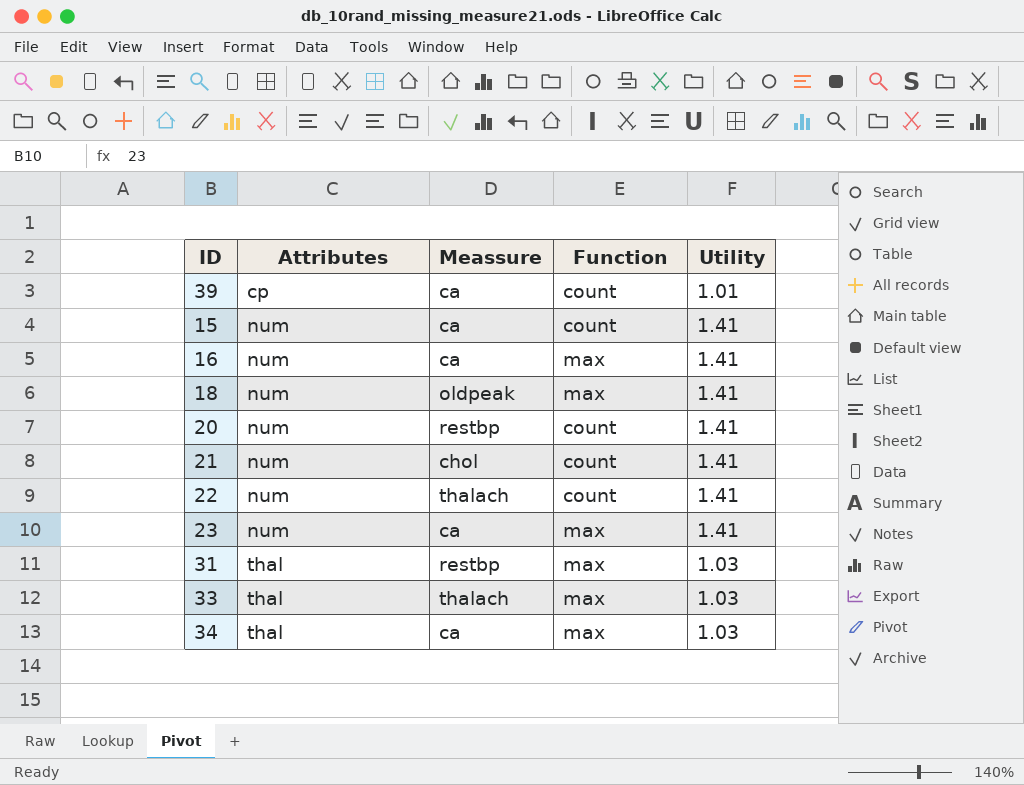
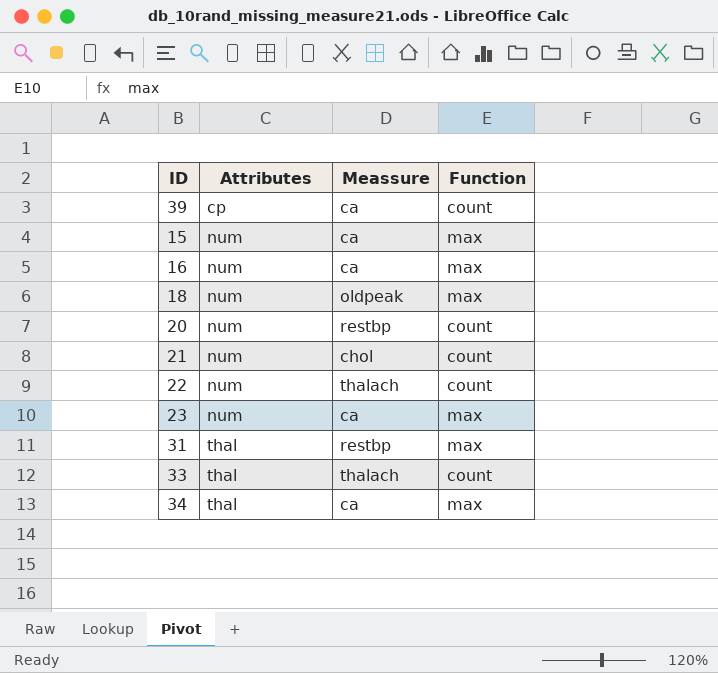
column Utility | position: 5 -> none
15 | Function: count -> max
33 | Function: max -> count

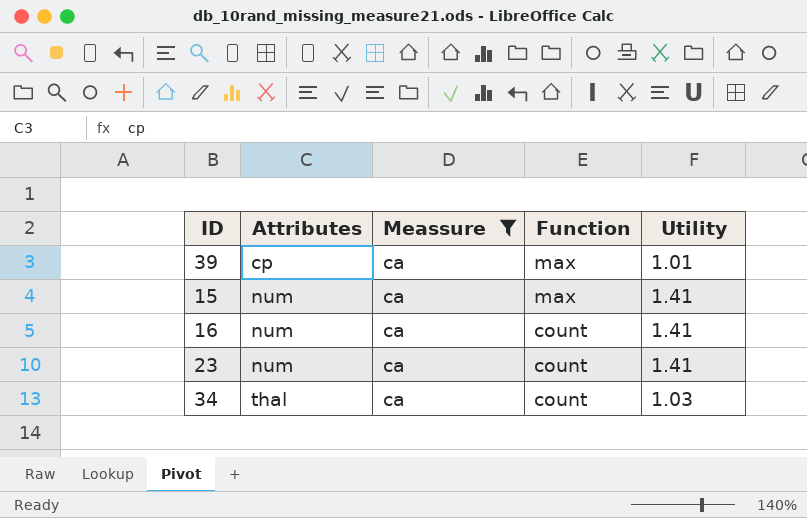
filter: none -> Meassure = ca
column Utility | position: none -> 5
39 | Function: count -> max
16 | Function: max -> count
23 | Function: max -> count
34 | Function: max -> count

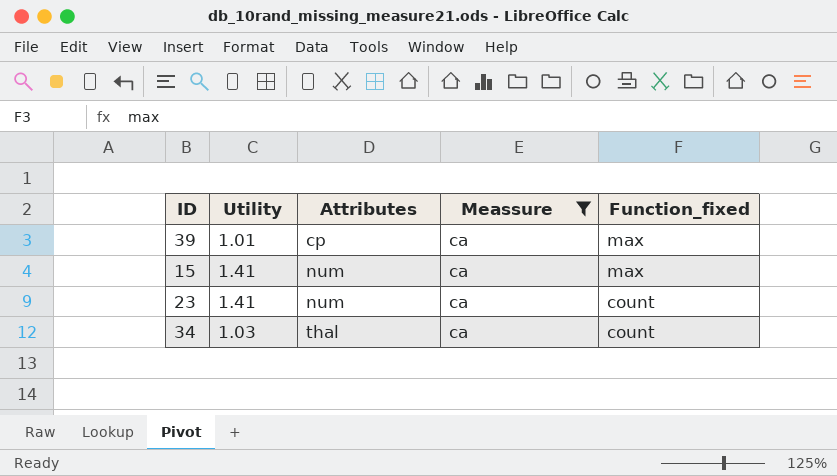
column Utility | position: 5 -> 2
column name: Function -> Function_fixed
row 16: num | ca | count | 1.41 -> none

